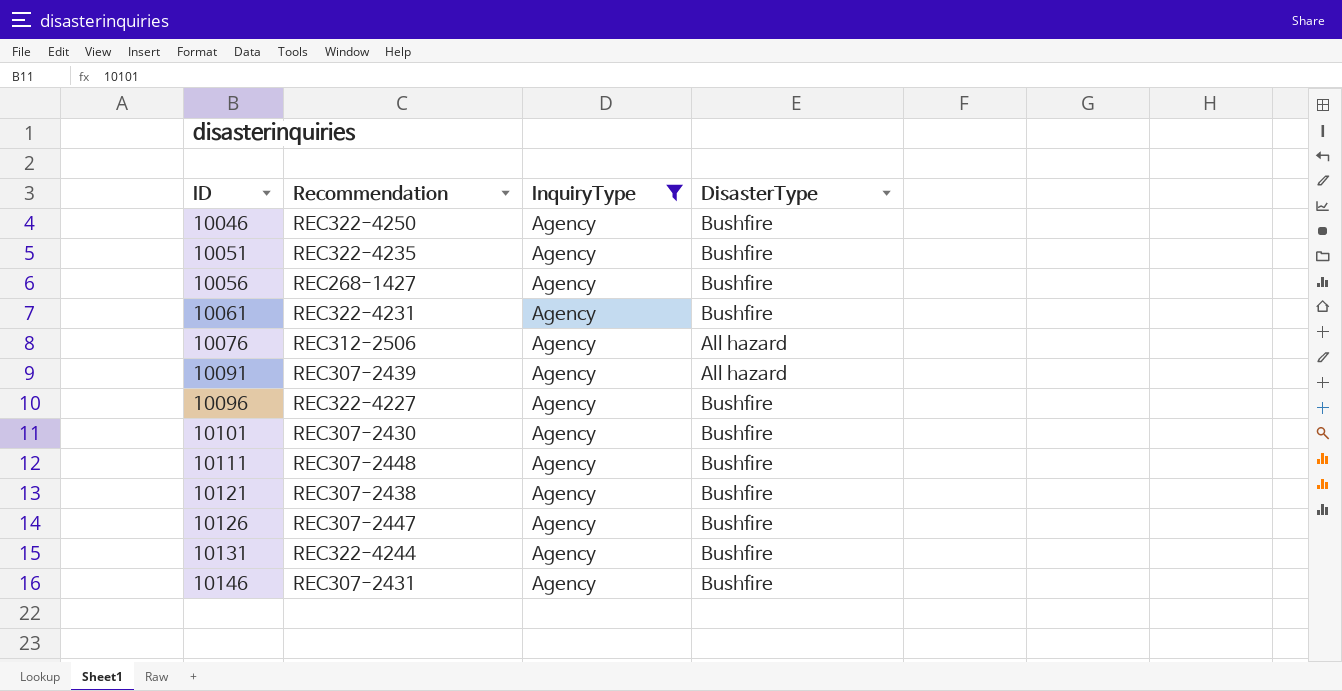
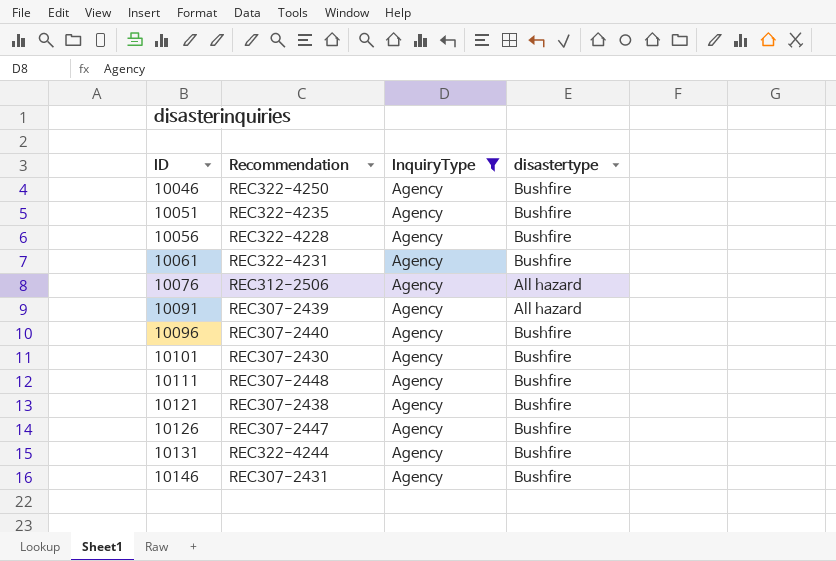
column name: DisasterType -> disastertype
10056 | Recommendation: REC268-1427 -> REC322-4228
10096 | Recommendation: REC322-4227 -> REC307-2440

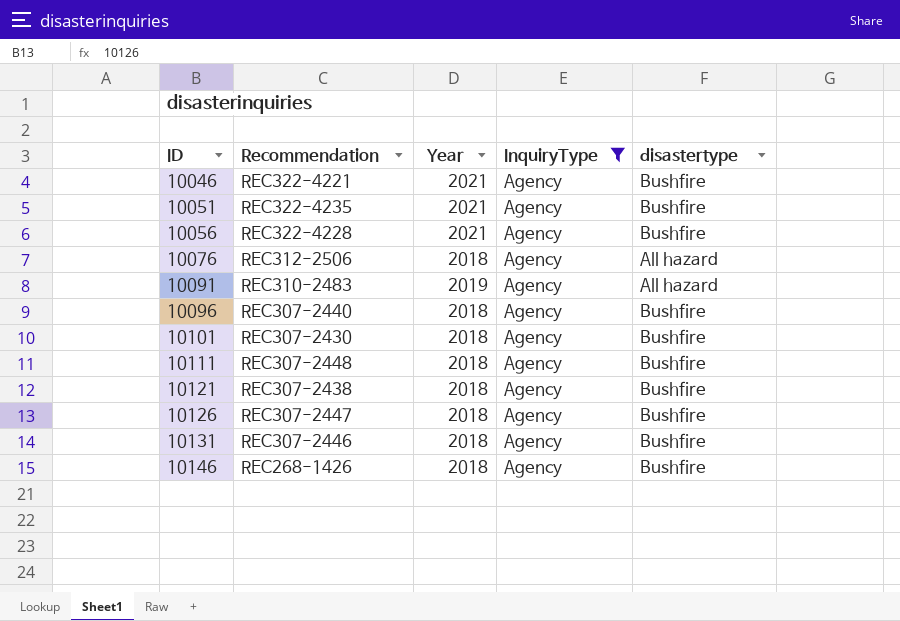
column Year | position: none -> 3
row 10061: REC322-4231 | Agency | Bushfire -> none
10046 | Recommendation: REC322-4250 -> REC322-4221
10091 | Recommendation: REC307-2439 -> REC310-2483
10131 | Recommendation: REC322-4244 -> REC307-2446
10146 | Recommendation: REC307-2431 -> REC268-1426

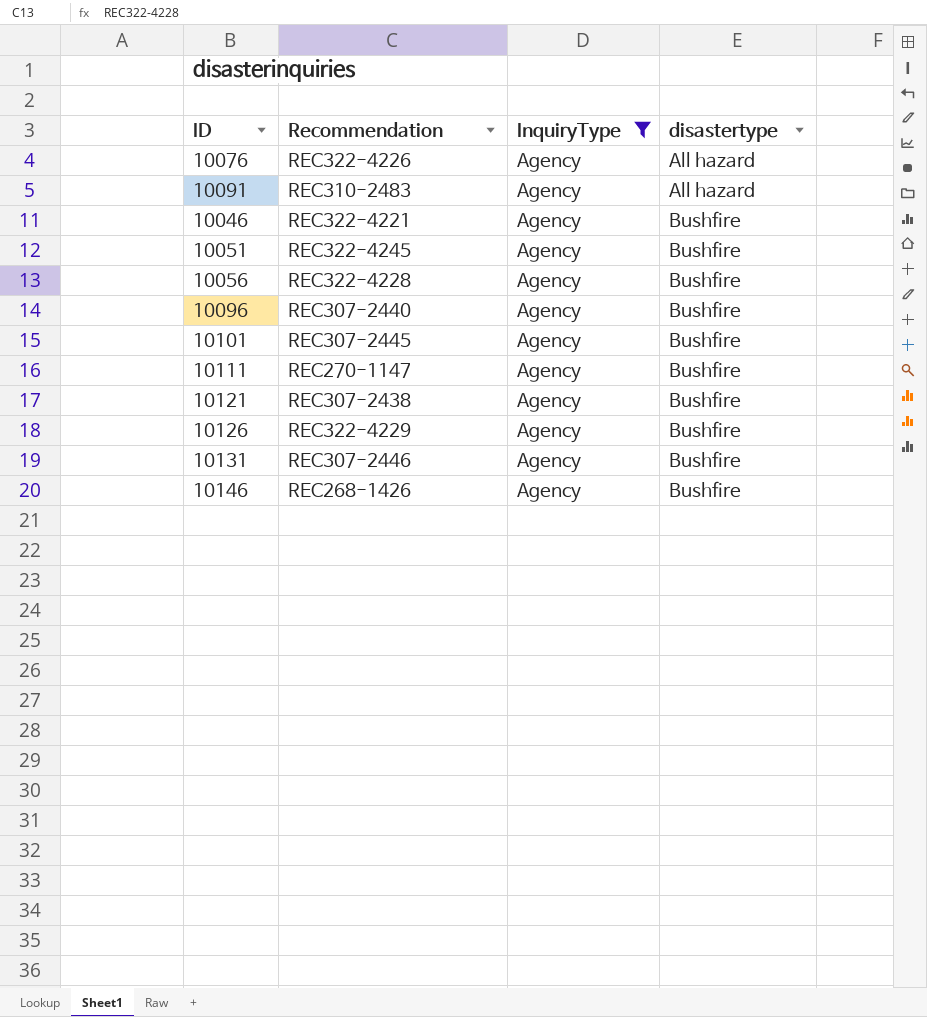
row order: ID ascending -> disastertype ascending
column Year | position: 3 -> none
10076 | Recommendation: REC312-2506 -> REC322-4226
10051 | Recommendation: REC322-4235 -> REC322-4245
10101 | Recommendation: REC307-2430 -> REC307-2445
10111 | Recommendation: REC307-2448 -> REC270-1147
10126 | Recommendation: REC307-2447 -> REC322-4229

